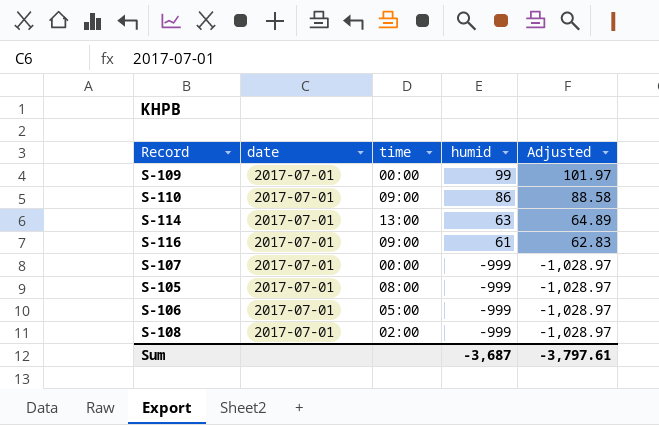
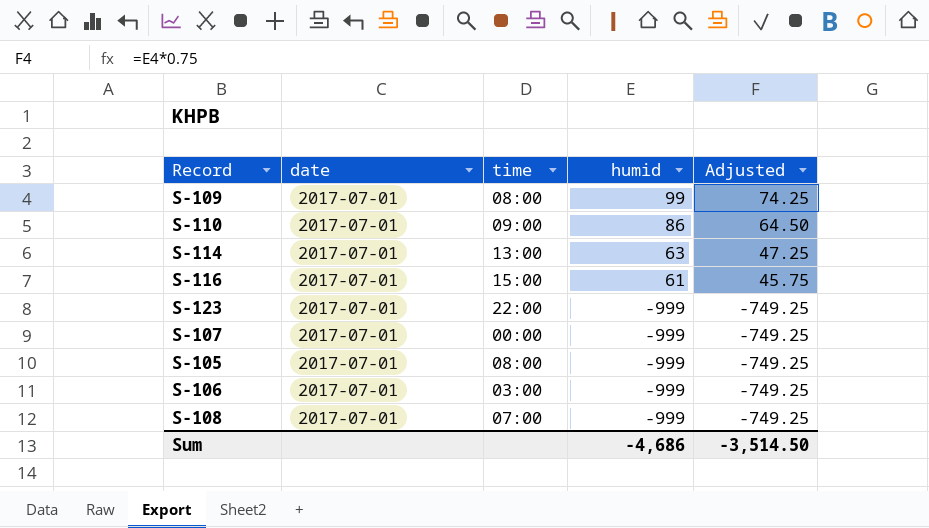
column Adjusted | formula: [humid] * 1.03 -> [humid] * 0.75
S-109 | time: 00:00 -> 08:00
S-116 | time: 09:00 -> 15:00
row S-123: none -> 2017-07-01 | 22:00 | -999 | -749.25
S-106 | time: 05:00 -> 03:00
S-108 | time: 02:00 -> 07:00
Sum | humid: -3,687 -> -4,686
Sum | Adjusted: -3,797.61 -> -3,514.50

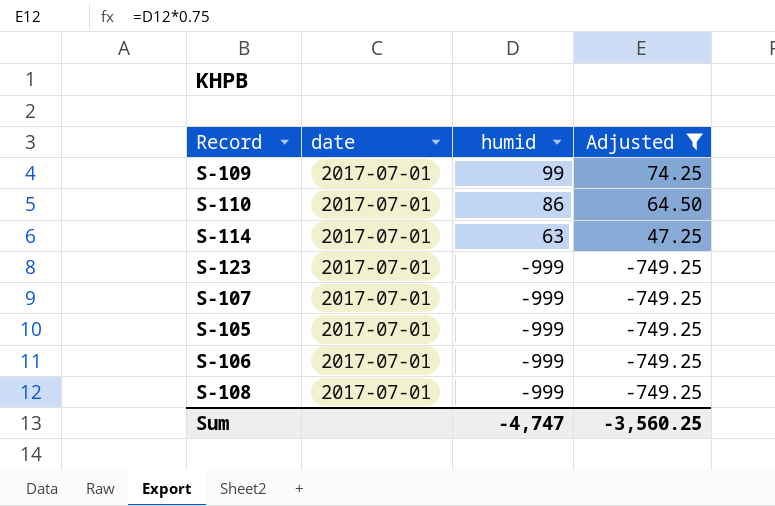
filter: none -> Adjusted != 45.75
column time | position: 3 -> none
Sum | humid: -4,686 -> -4,747
Sum | Adjusted: -3,514.50 -> -3,560.25

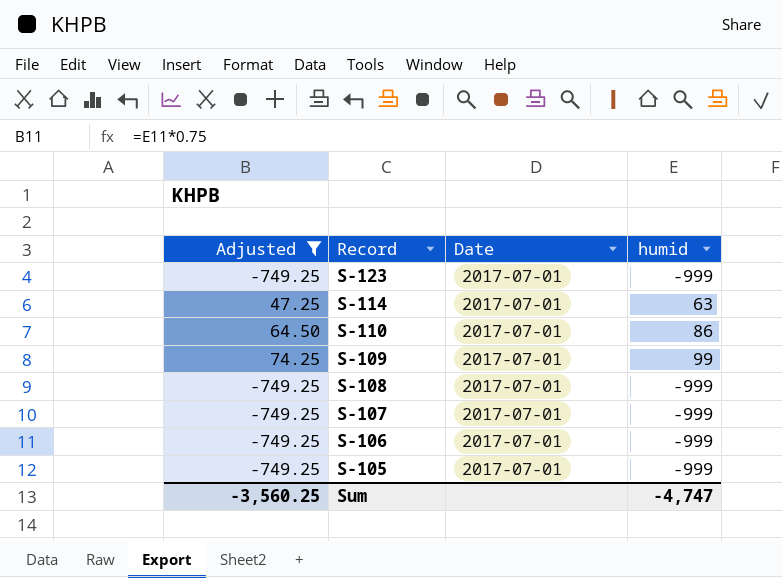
row order: humid descending -> Record descending
column Adjusted | position: 4 -> 1
column name: date -> Date

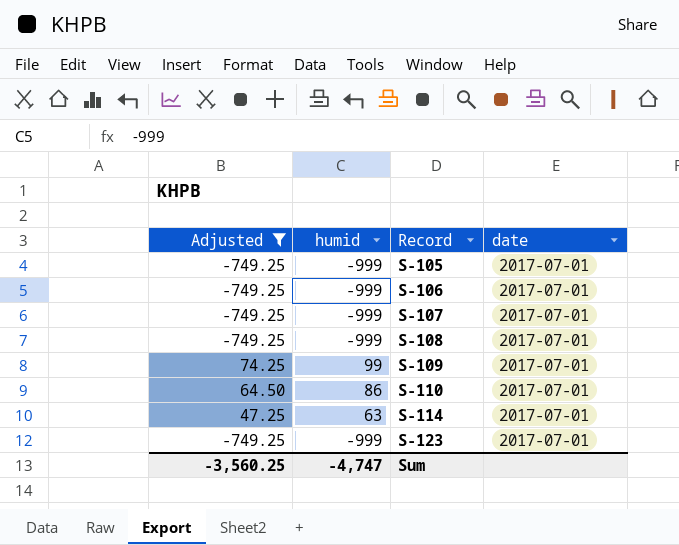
row order: Record descending -> Record ascending
column humid | position: 4 -> 2
column name: Date -> date

